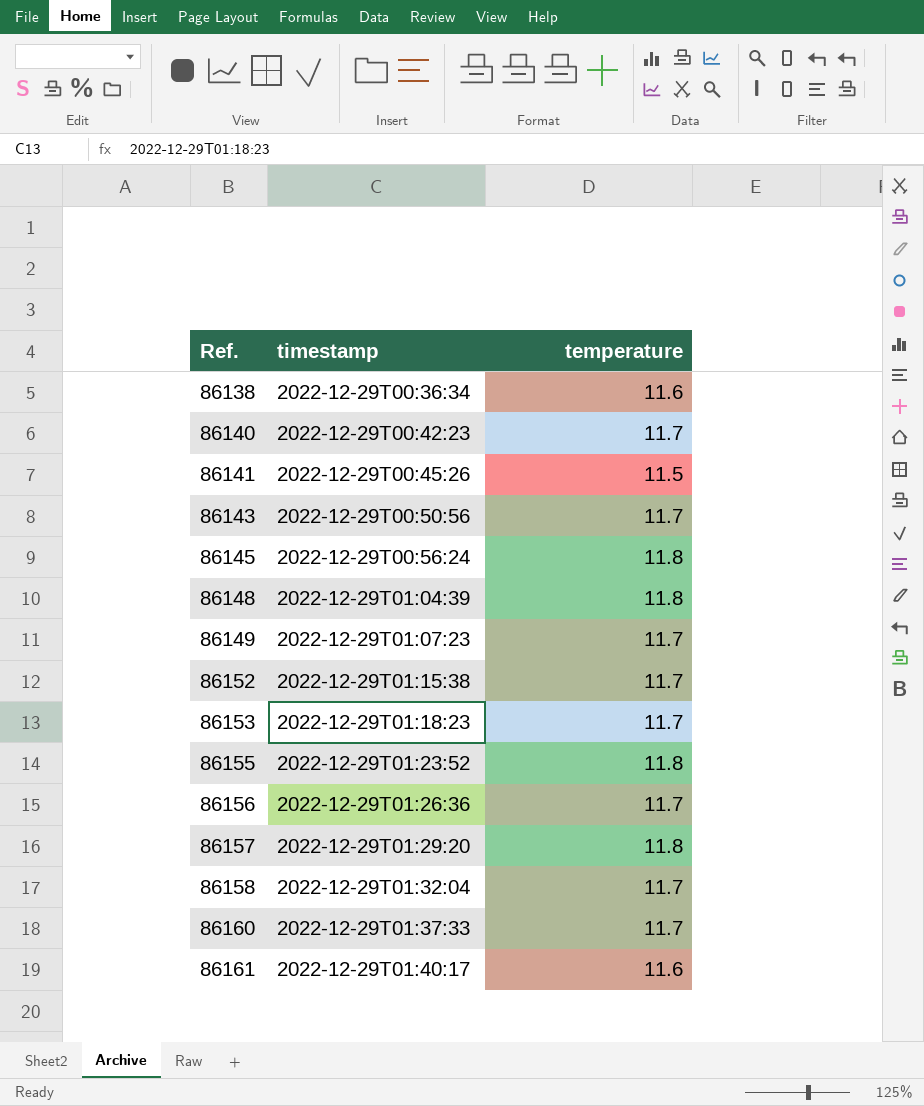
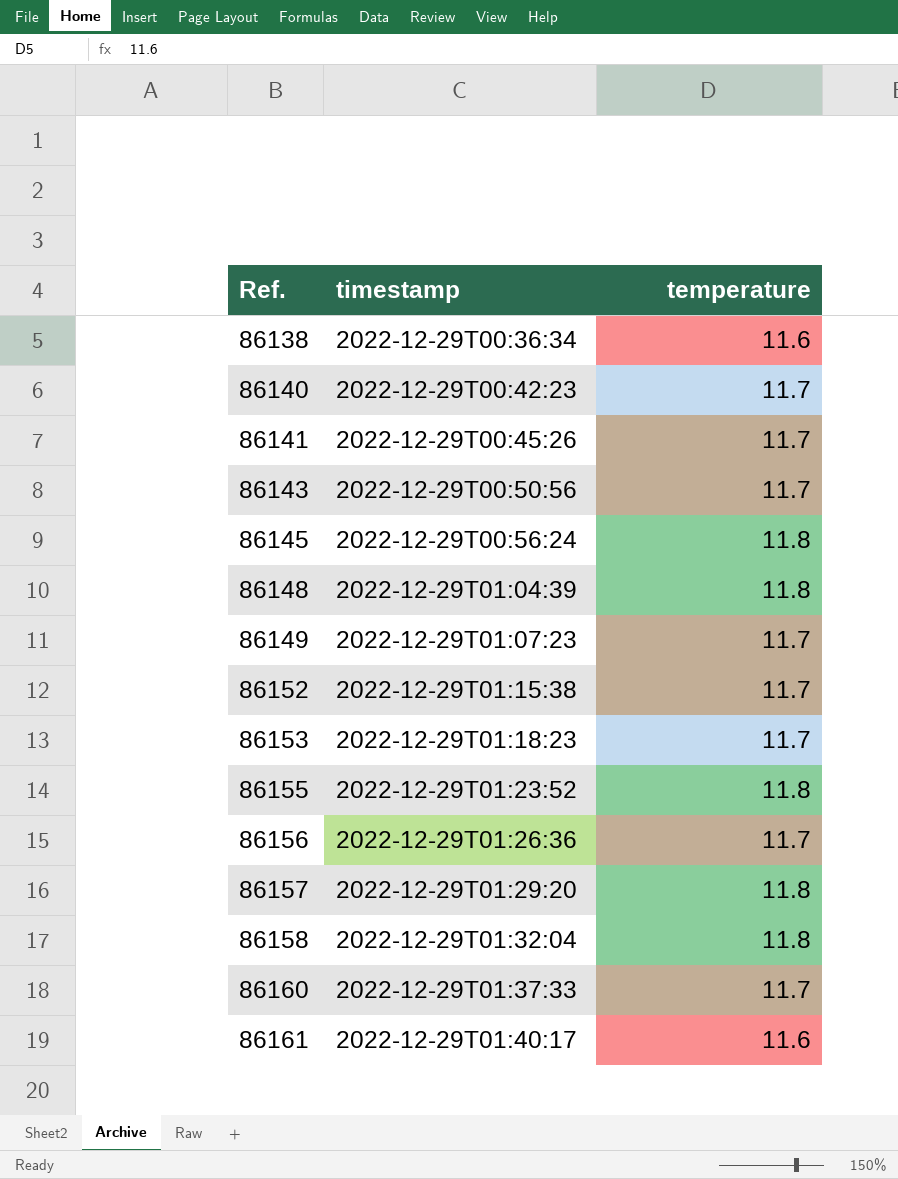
86141 | temperature: 11.5 -> 11.7
86158 | temperature: 11.7 -> 11.8

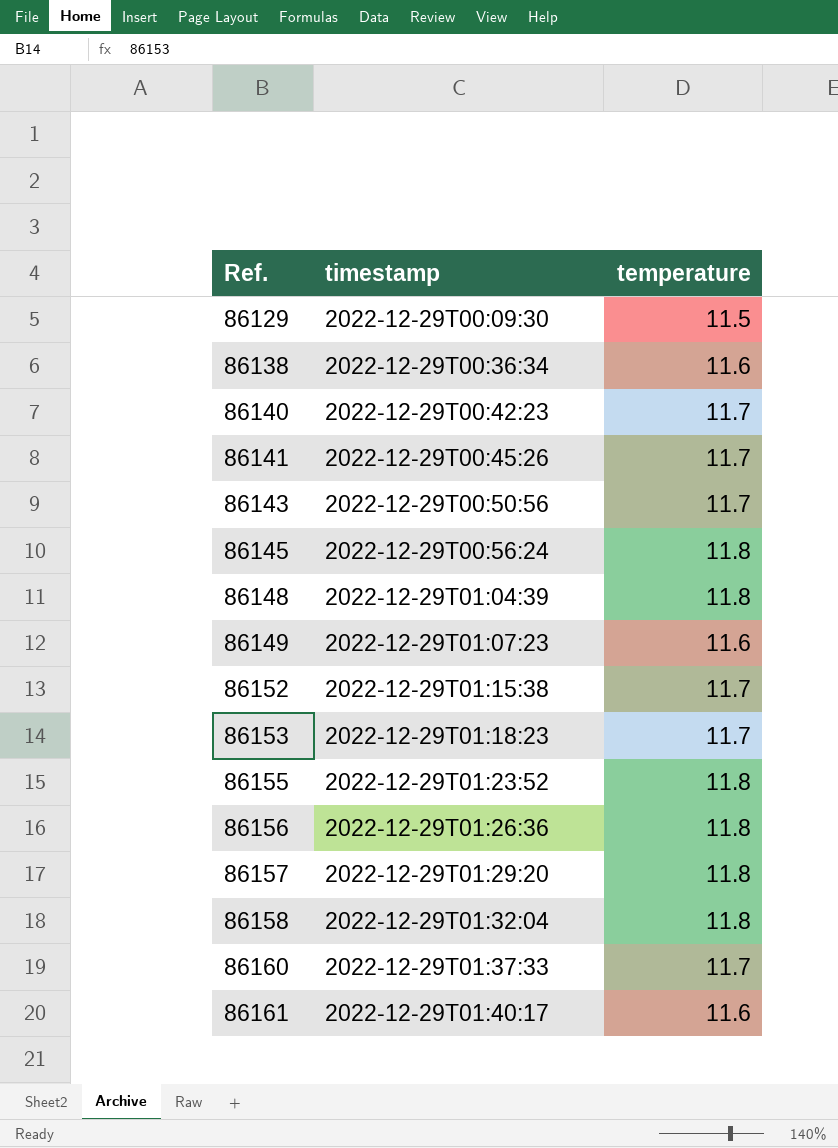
row 86129: none -> 2022-12-29T00:09:30 | 11.5
86149 | temperature: 11.7 -> 11.6
86156 | temperature: 11.7 -> 11.8

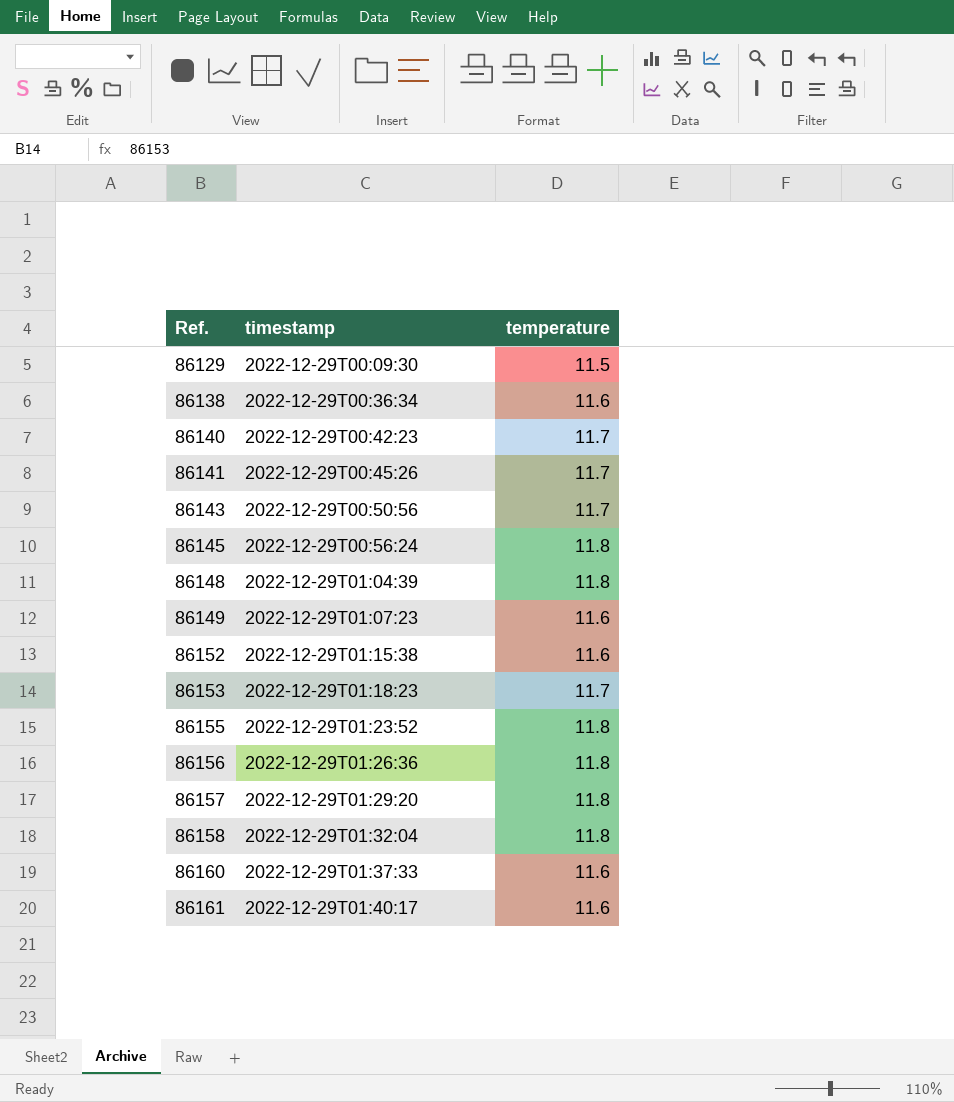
86152 | temperature: 11.7 -> 11.6
86160 | temperature: 11.7 -> 11.6

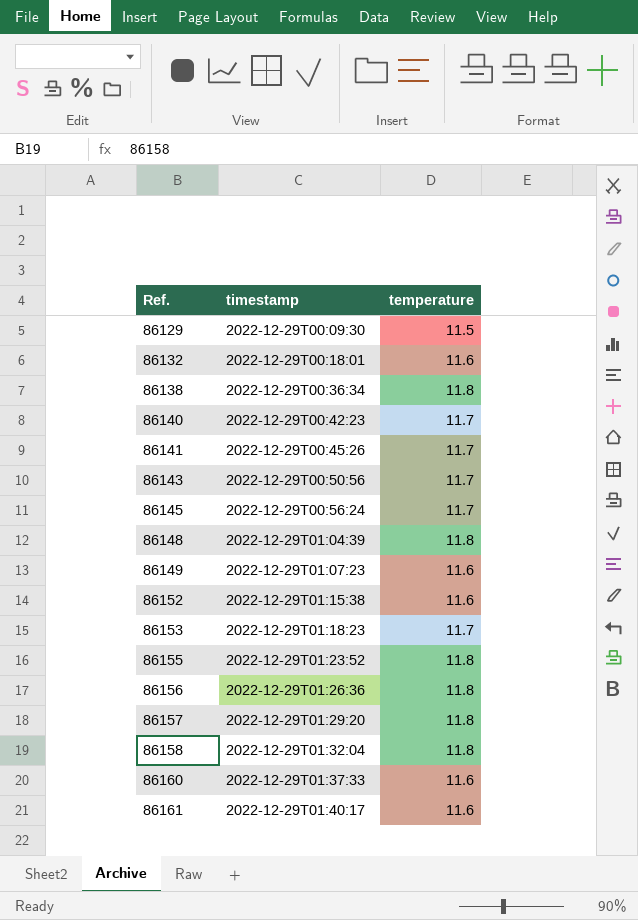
row 86132: none -> 2022-12-29T00:18:01 | 11.6
86138 | temperature: 11.6 -> 11.8
86145 | temperature: 11.8 -> 11.7

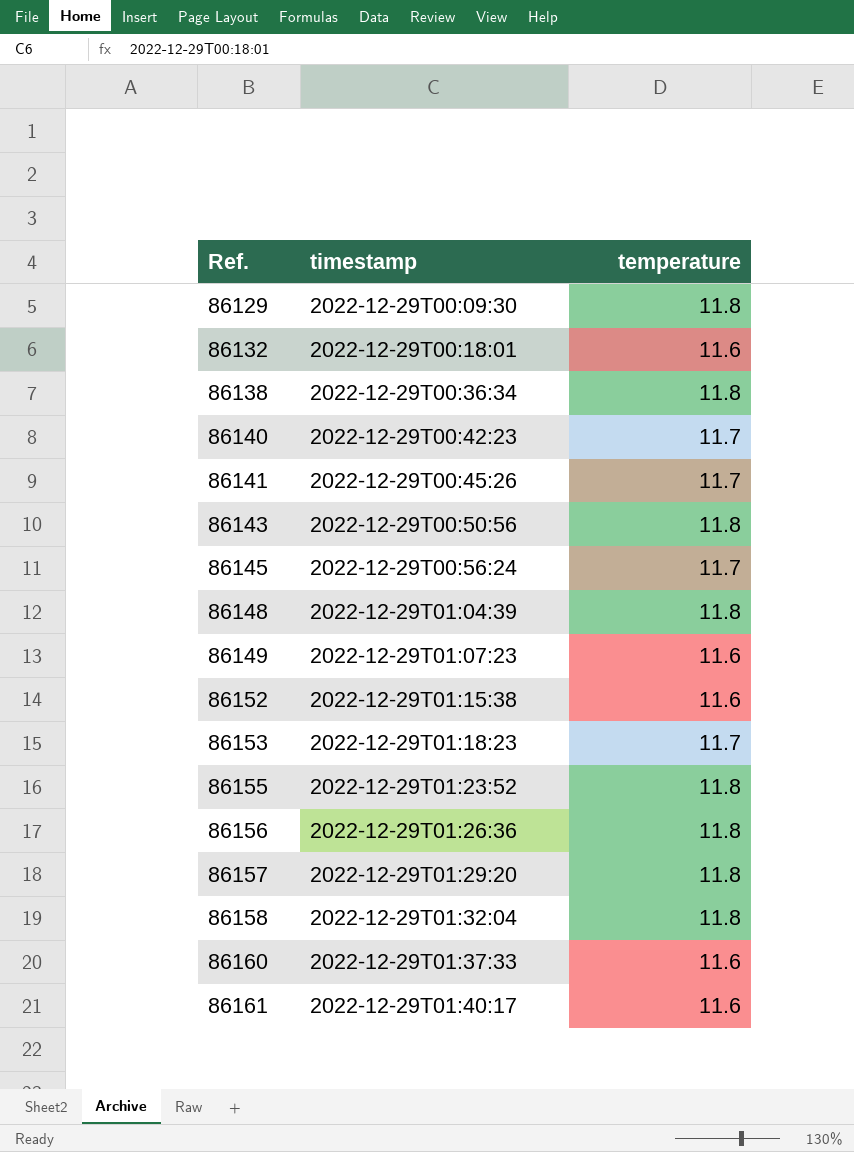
86129 | temperature: 11.5 -> 11.8
86143 | temperature: 11.7 -> 11.8

